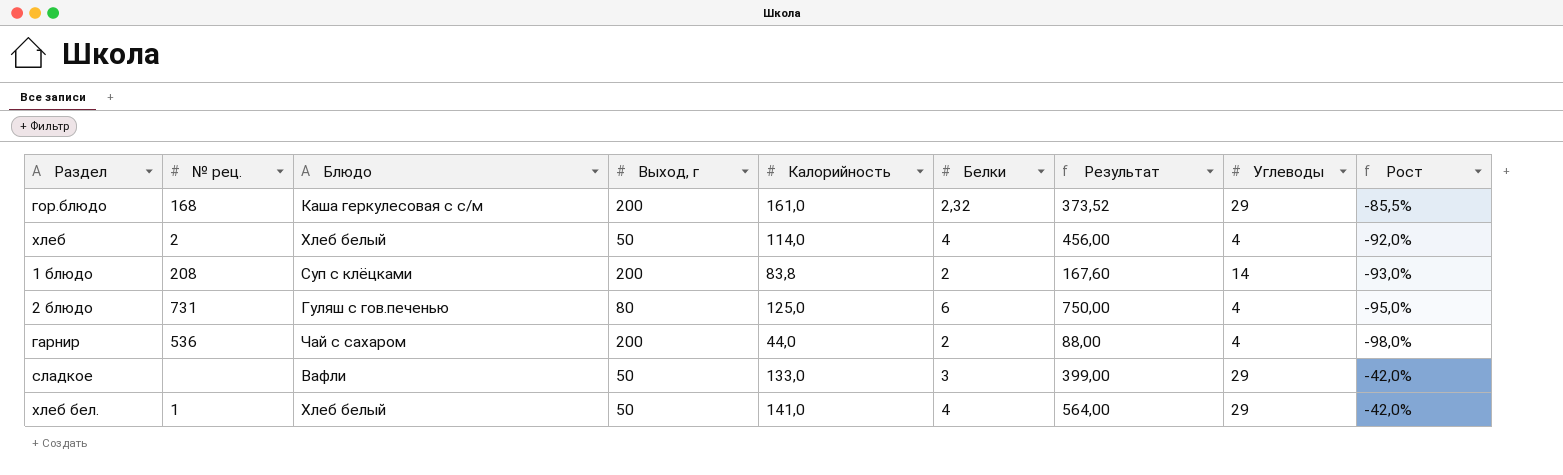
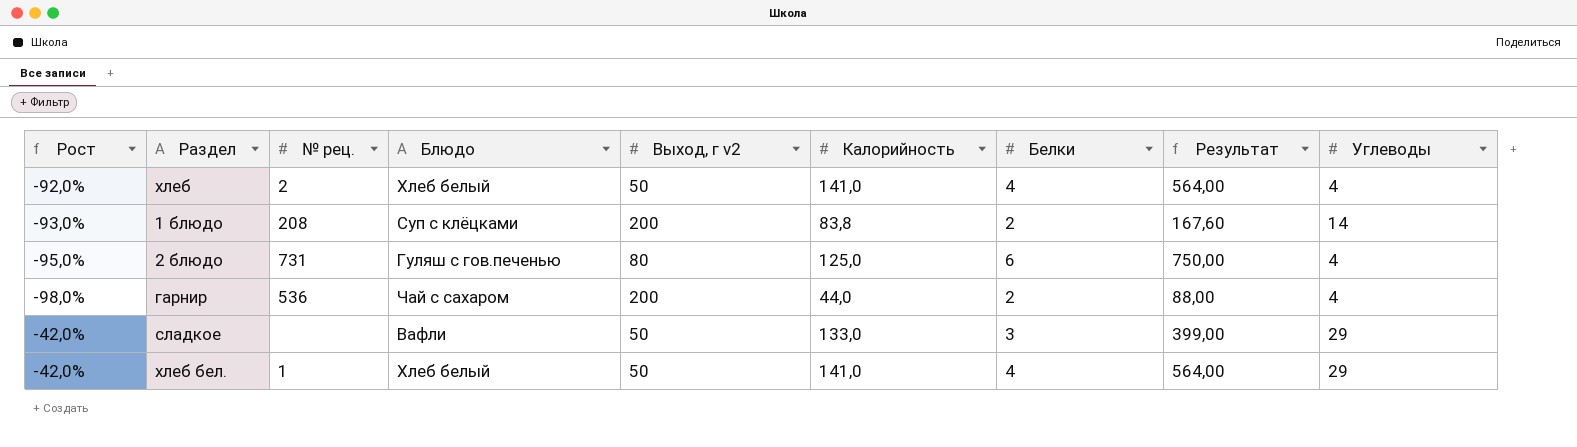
column Рост | position: 9 -> 1
column name: Выход, г -> Выход, г v2
row гор.блюдо: 168 | Каша геркулесовая с с/м | 200 | 161,0 | 2,32 | 373,52 | 29 | -85,5% -> none
хлеб | Калорийность: 114,0 -> 141,0
хлеб | Результат: 456,00 -> 564,00

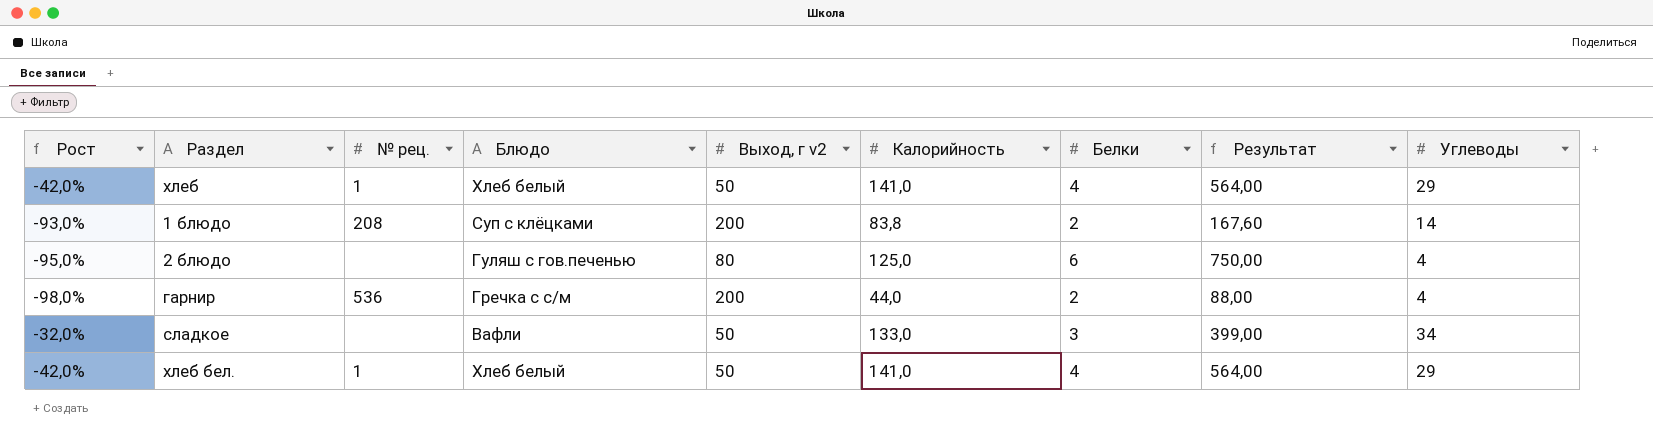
хлеб | Рост: -92,0% -> -42,0%
хлеб | № рец.: 2 -> 1
хлеб | Углеводы: 4 -> 29
2 блюдо | № рец.: 731 -> none
гарнир | Блюдо: Чай с сахаром -> Гречка с с/м
сладкое | Рост: -42,0% -> -32,0%
сладкое | Углеводы: 29 -> 34

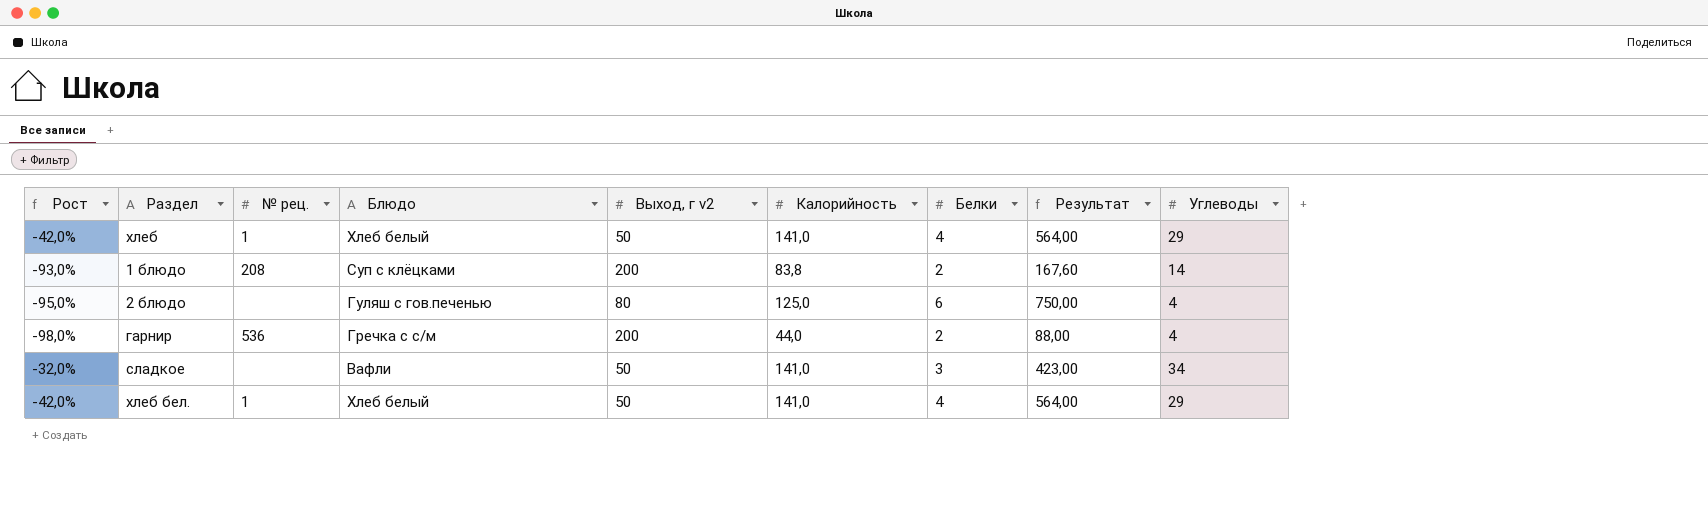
сладкое | Калорийность: 133,0 -> 141,0
сладкое | Результат: 399,00 -> 423,00

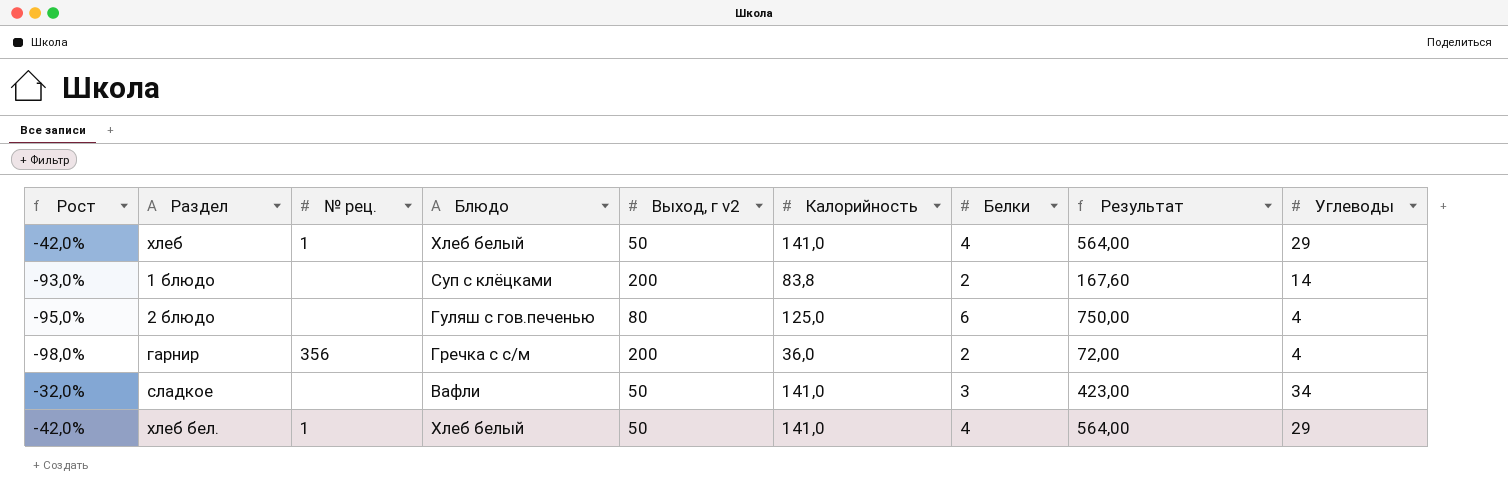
1 блюдо | № рец.: 208 -> none
гарнир | № рец.: 536 -> 356
гарнир | Калорийность: 44,0 -> 36,0
гарнир | Результат: 88,00 -> 72,00

